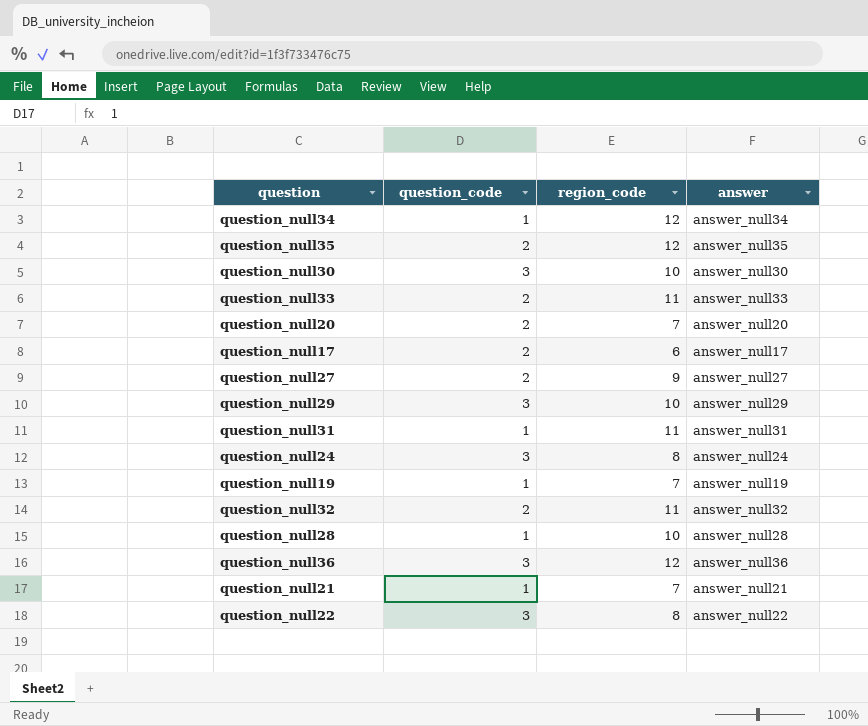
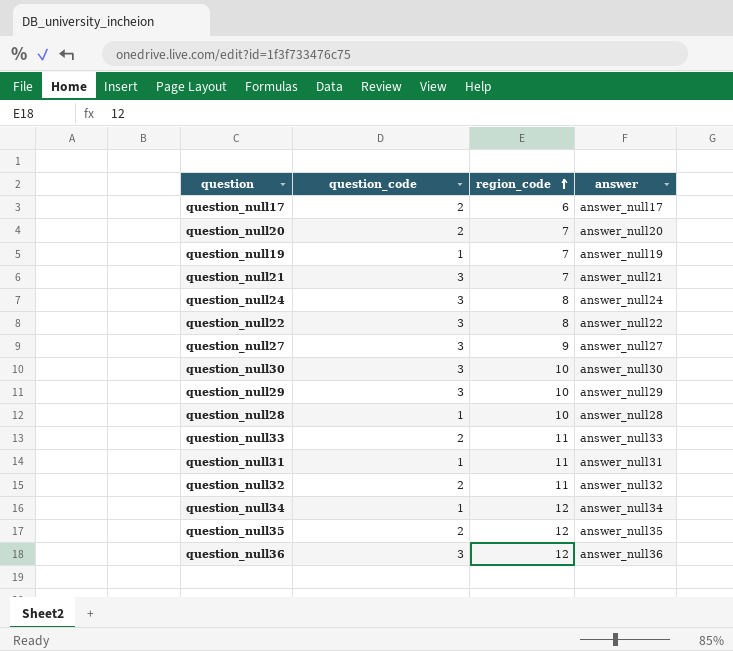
row order: none -> region_code ascending
question_null21 | question_code: 1 -> 3
question_null27 | question_code: 2 -> 3

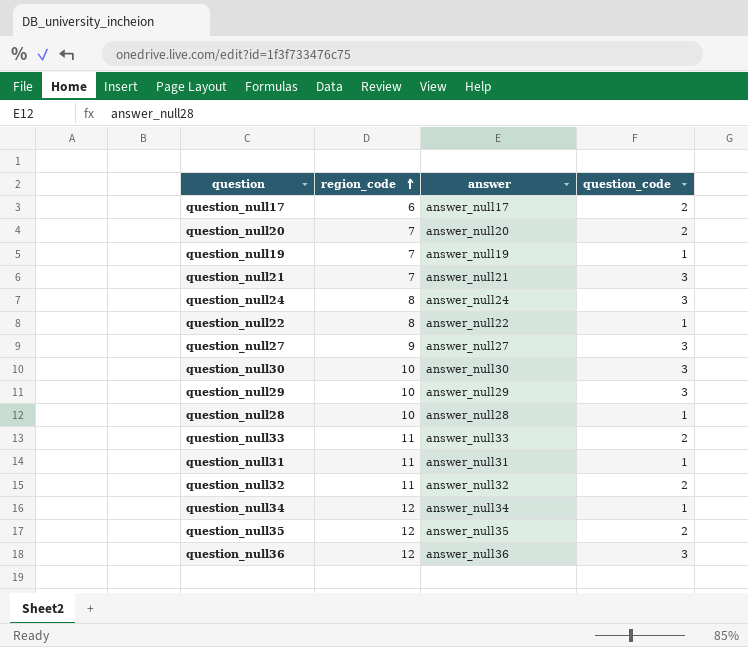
column question_code | position: 2 -> 4
question_null22 | question_code: 3 -> 1

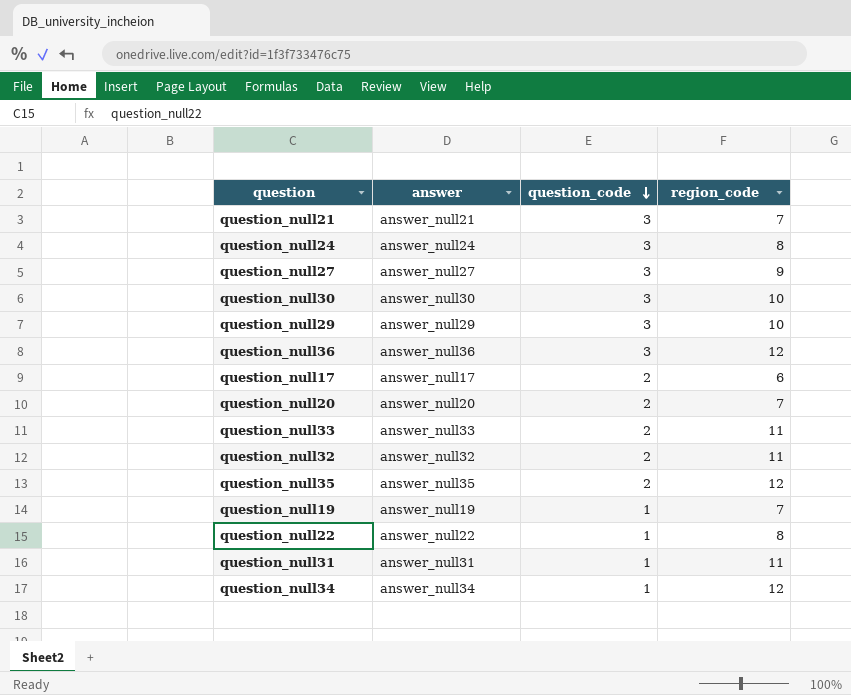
row order: region_code ascending -> question_code descending
column region_code | position: 2 -> 4
row question_null28: 10 | answer_null28 | 1 -> none

